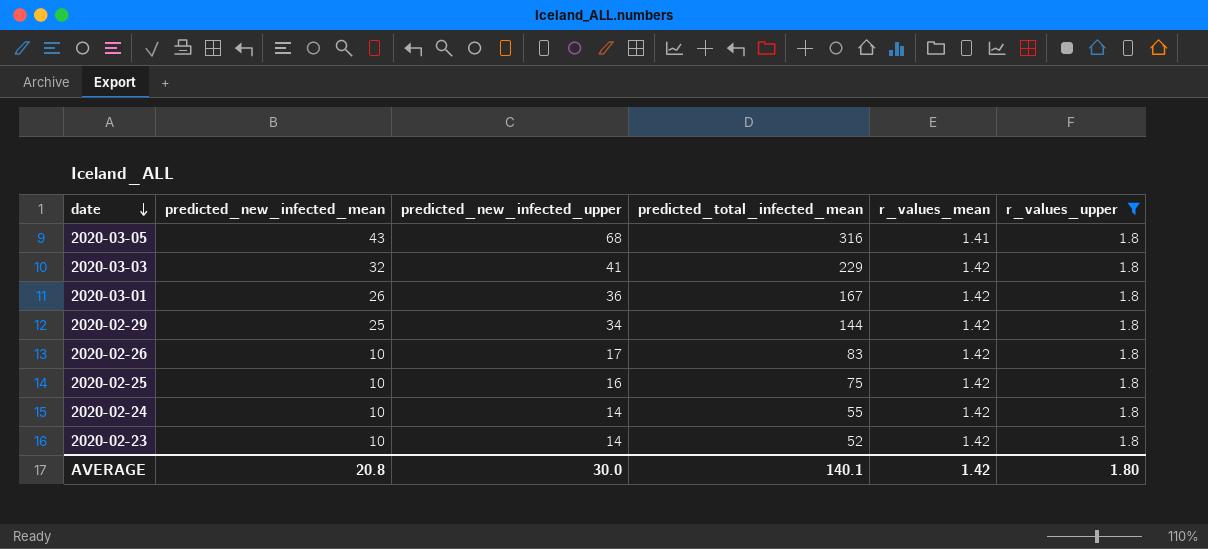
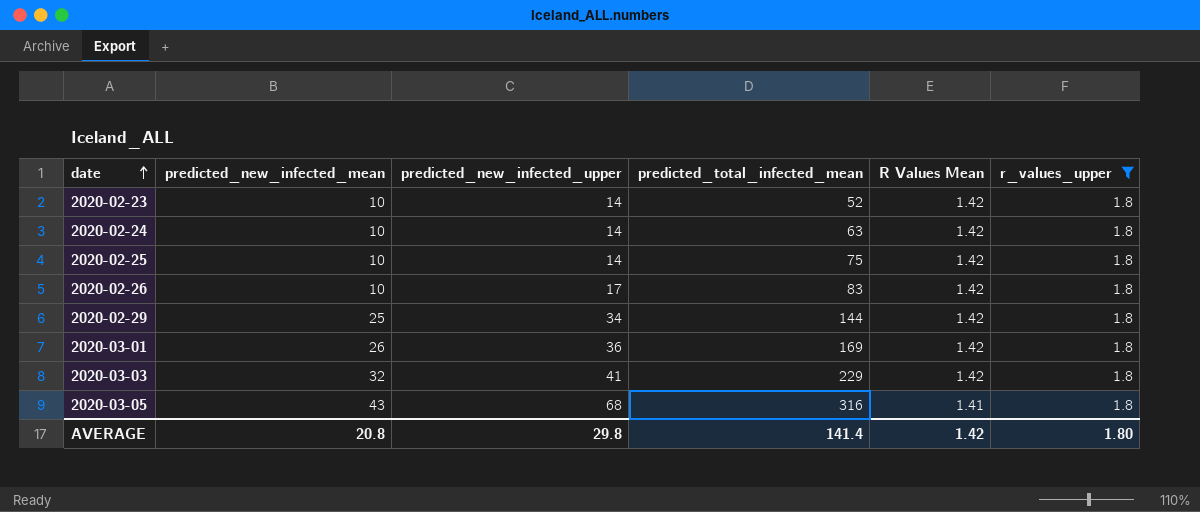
row order: date descending -> date ascending
column name: r_values_mean -> R Values Mean
2020-02-24 | predicted_total_infected_mean: 55 -> 63
2020-02-25 | predicted_new_infected_upper: 16 -> 14
2020-03-01 | predicted_total_infected_mean: 167 -> 169
AVERAGE | predicted_new_infected_upper: 30.0 -> 29.8
AVERAGE | predicted_total_infected_mean: 140.1 -> 141.4

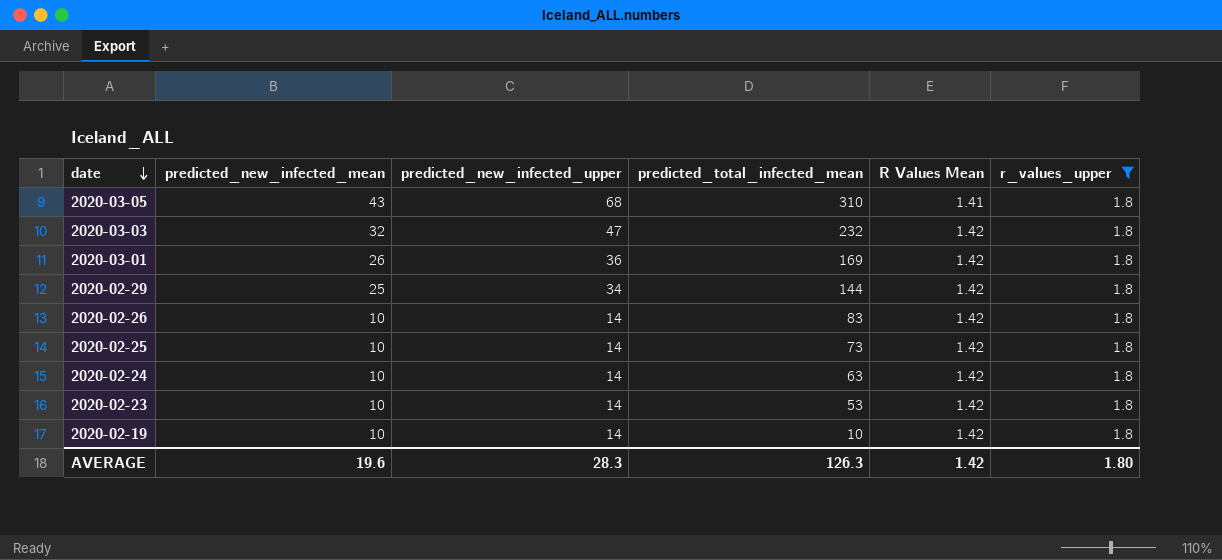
row order: date ascending -> date descending
2020-03-05 | predicted_total_infected_mean: 316 -> 310
2020-03-03 | predicted_new_infected_upper: 41 -> 47
2020-03-03 | predicted_total_infected_mean: 229 -> 232
2020-02-26 | predicted_new_infected_upper: 17 -> 14
2020-02-25 | predicted_total_infected_mean: 75 -> 73
2020-02-23 | predicted_total_infected_mean: 52 -> 53
row 2020-02-19: none -> 10 | 14 | 10 | 1.42 | 1.8
AVERAGE | predicted_new_infected_mean: 20.8 -> 19.6
AVERAGE | predicted_new_infected_upper: 29.8 -> 28.3
AVERAGE | predicted_total_infected_mean: 141.4 -> 126.3

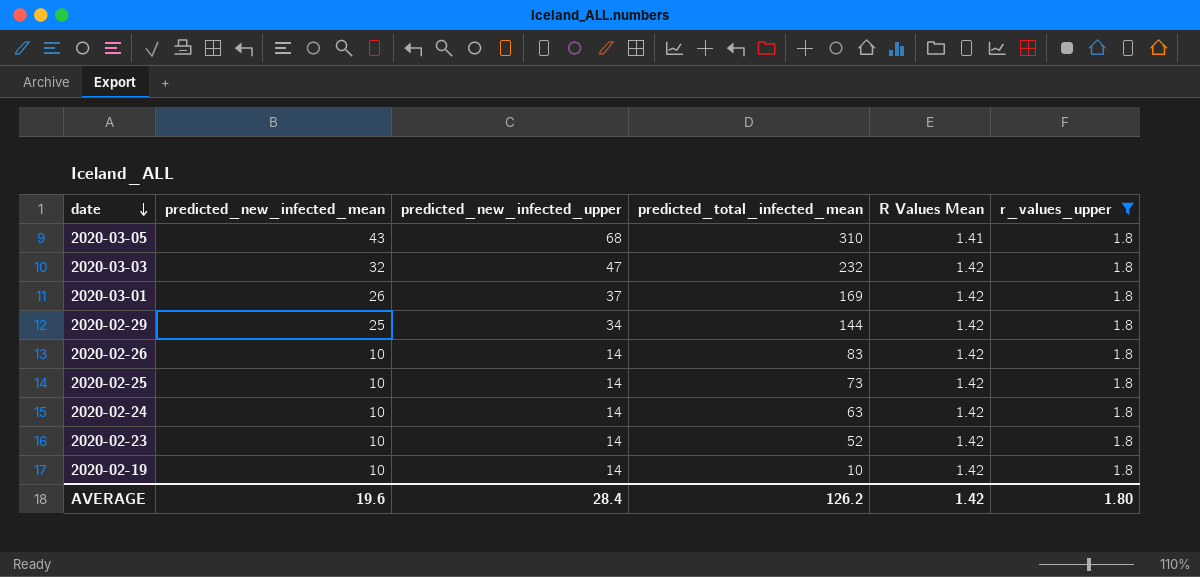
2020-03-01 | predicted_new_infected_upper: 36 -> 37
2020-02-23 | predicted_total_infected_mean: 53 -> 52
AVERAGE | predicted_new_infected_upper: 28.3 -> 28.4
AVERAGE | predicted_total_infected_mean: 126.3 -> 126.2

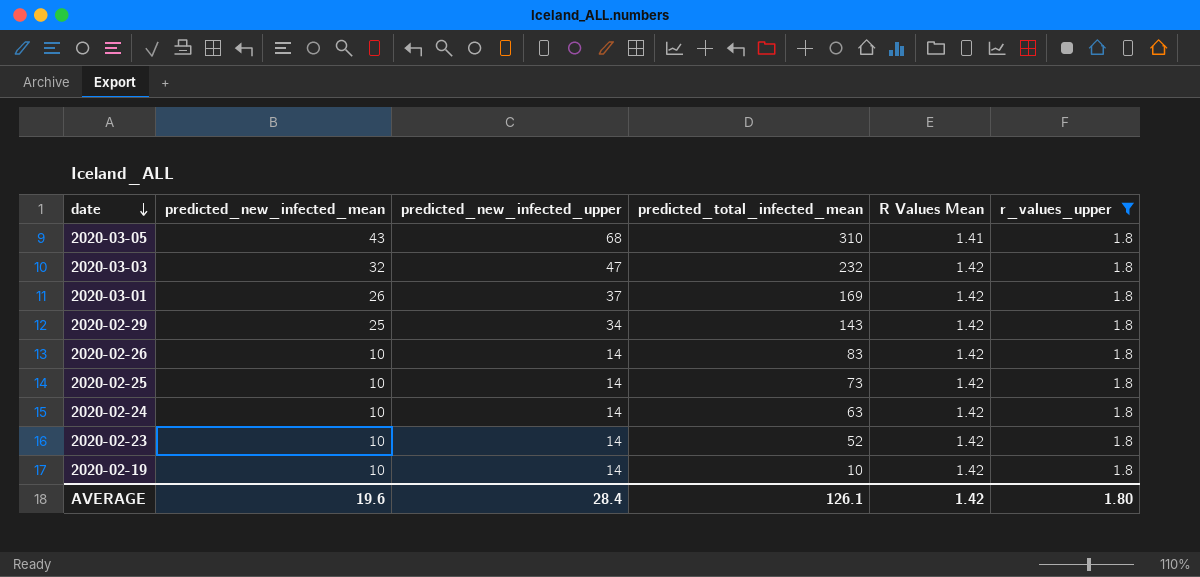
2020-02-29 | predicted_total_infected_mean: 144 -> 143
AVERAGE | predicted_total_infected_mean: 126.2 -> 126.1

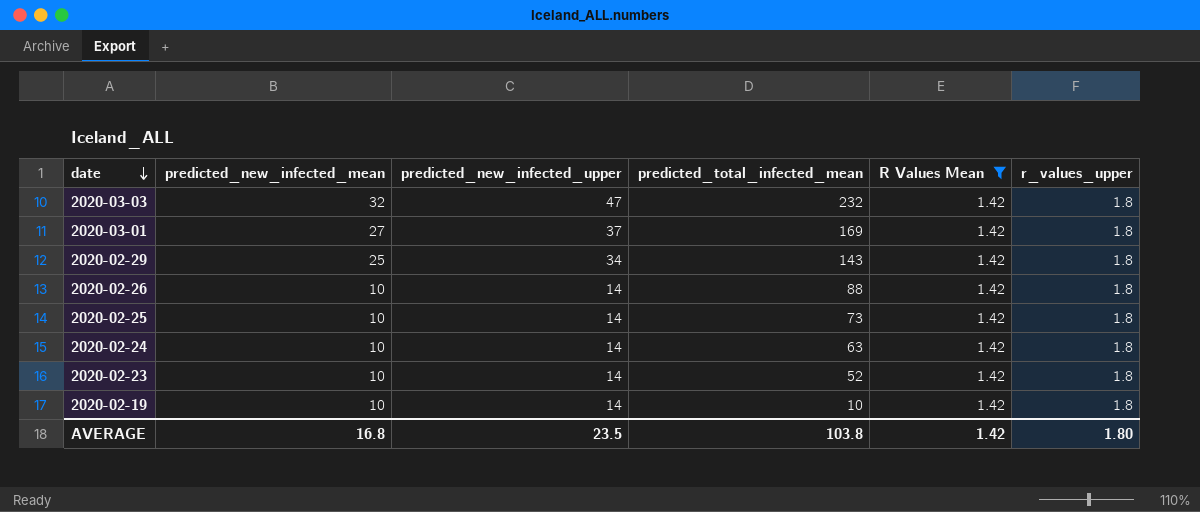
filter: r_values_upper = 1.8 -> R Values Mean = 1.42
2020-03-01 | predicted_new_infected_mean: 26 -> 27
2020-02-26 | predicted_total_infected_mean: 83 -> 88
AVERAGE | predicted_new_infected_mean: 19.6 -> 16.8
AVERAGE | predicted_new_infected_upper: 28.4 -> 23.5
AVERAGE | predicted_total_infected_mean: 126.1 -> 103.8

